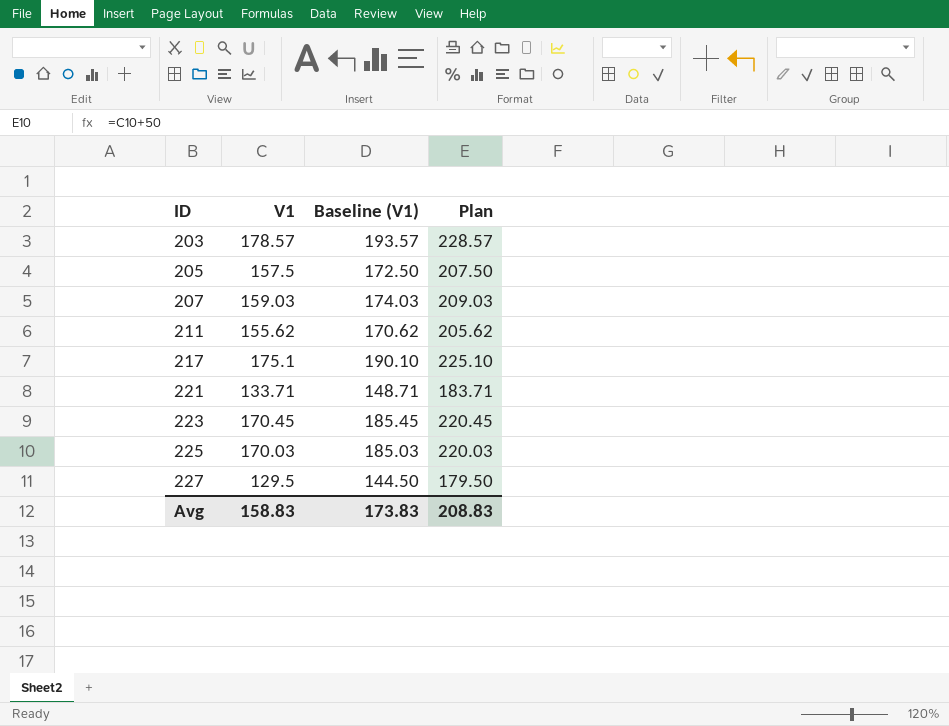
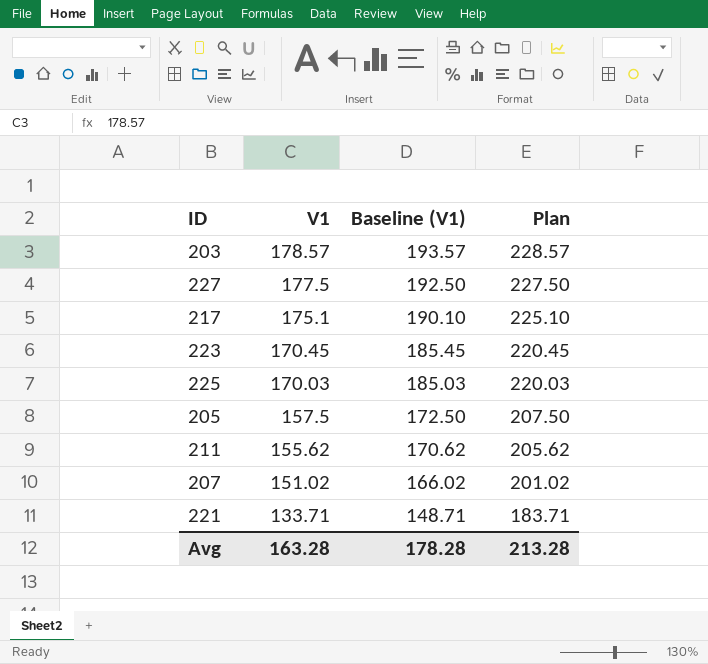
row order: ID ascending -> V1 descending
227 | V1: 129.5 -> 177.5
227 | Baseline (V1): 144.50 -> 192.50
227 | Plan: 179.50 -> 227.50
207 | V1: 159.03 -> 151.02
207 | Baseline (V1): 174.03 -> 166.02
207 | Plan: 209.03 -> 201.02
Avg | V1: 158.83 -> 163.28
Avg | Baseline (V1): 173.83 -> 178.28
Avg | Plan: 208.83 -> 213.28

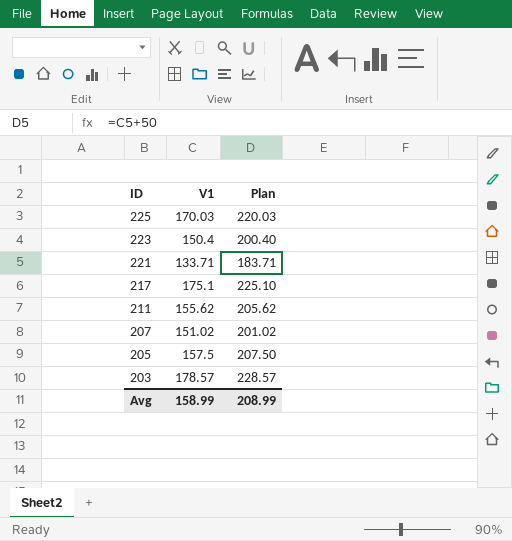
row order: V1 descending -> ID descending
column Baseline (V1) | formula: [V1] + 15 -> none
row 227: 177.5 | 192.50 | 227.50 -> none
223 | V1: 170.45 -> 150.4
223 | Plan: 220.45 -> 200.40
Avg | V1: 163.28 -> 158.99
Avg | Plan: 213.28 -> 208.99

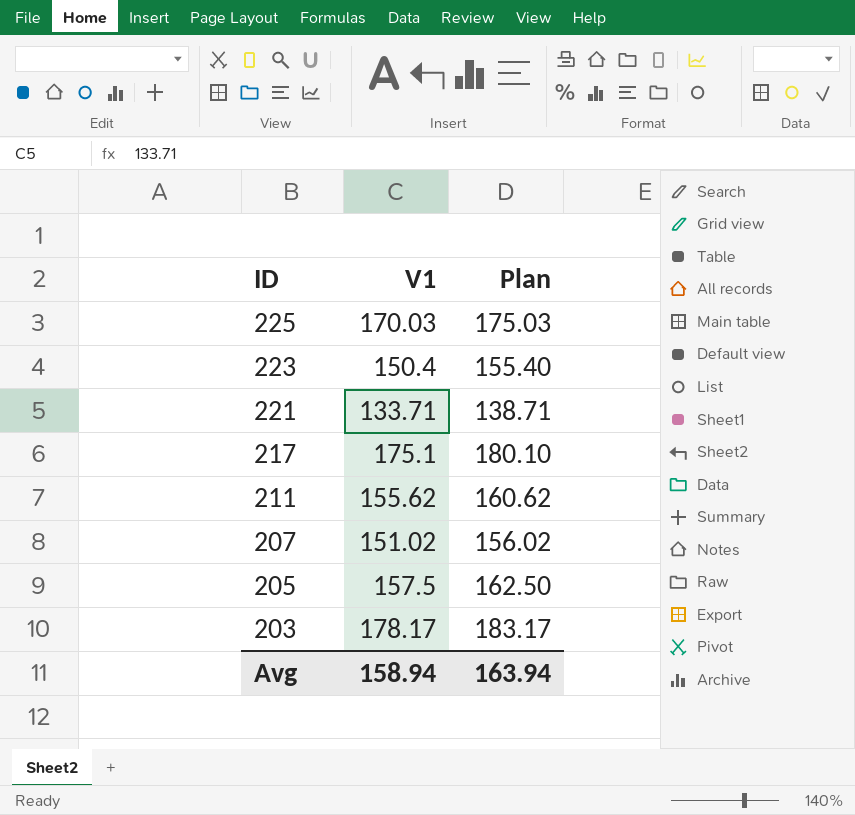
column Plan | formula: [V1] + 50 -> [V1] + 5
203 | V1: 178.57 -> 178.17
Avg | V1: 158.99 -> 158.94
Avg | Plan: 208.99 -> 163.94

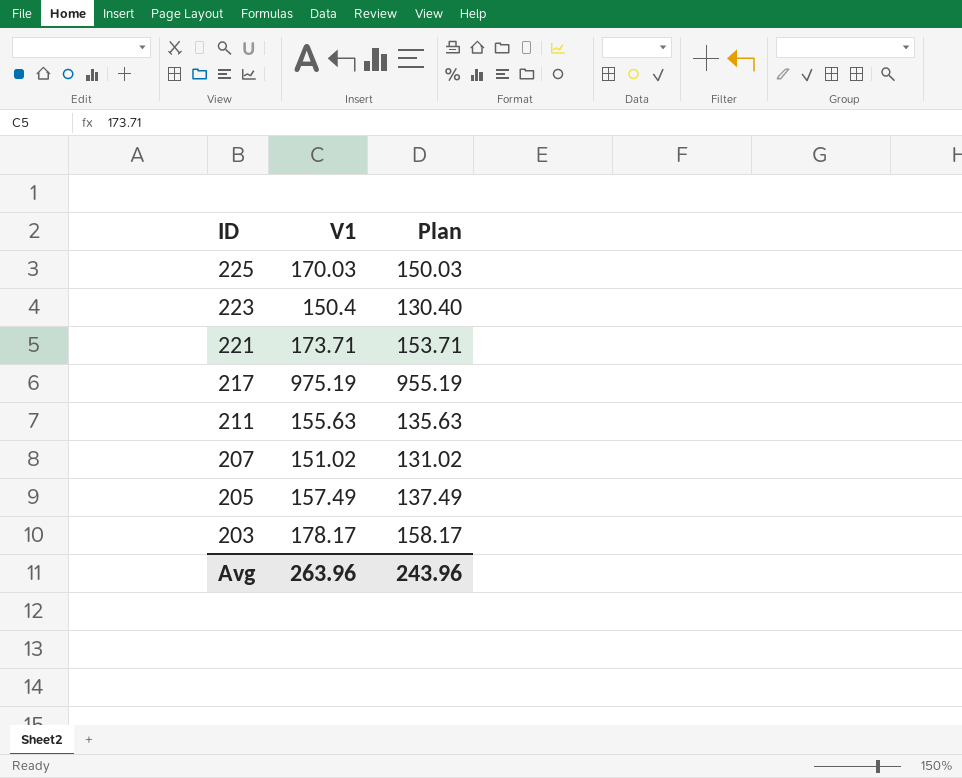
column Plan | formula: [V1] + 5 -> [V1] - 20
221 | V1: 133.71 -> 173.71
217 | V1: 175.1 -> 975.19
211 | V1: 155.62 -> 155.63
205 | V1: 157.5 -> 157.49
Avg | V1: 158.94 -> 263.96
Avg | Plan: 163.94 -> 243.96

